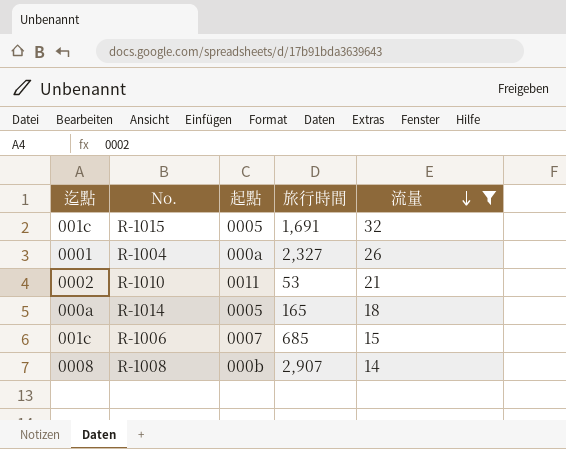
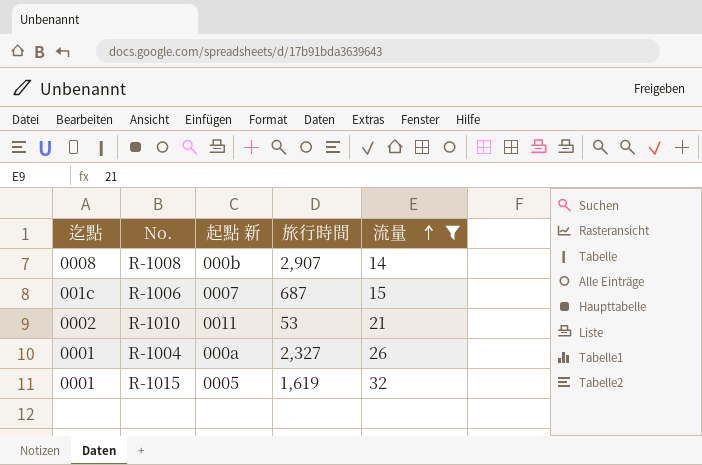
row order: 流量 descending -> 流量 ascending
column name: 起點 -> 起點 新
row R-1014: 000a | 0005 | 165 | 18 -> none
R-1006 | 旅行時間: 685 -> 687
R-1015 | 迄點: 001c -> 0001
R-1015 | 旅行時間: 1,691 -> 1,619

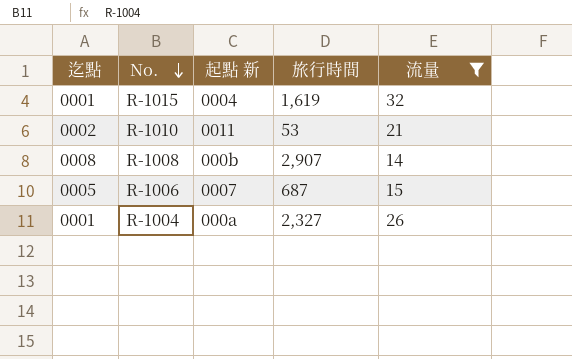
row order: 流量 ascending -> No. descending
R-1015 | 起點 新: 0005 -> 0004
R-1006 | 迄點: 001c -> 0005

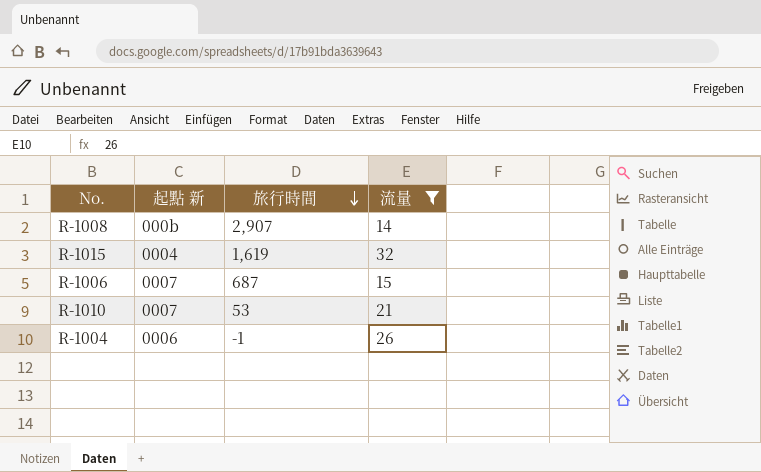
row order: No. descending -> 旅行時間 descending
column 迄點 | position: 1 -> none
R-1010 | 起點 新: 0011 -> 0007
R-1004 | 起點 新: 000a -> 0006
R-1004 | 旅行時間: 2,327 -> -1

